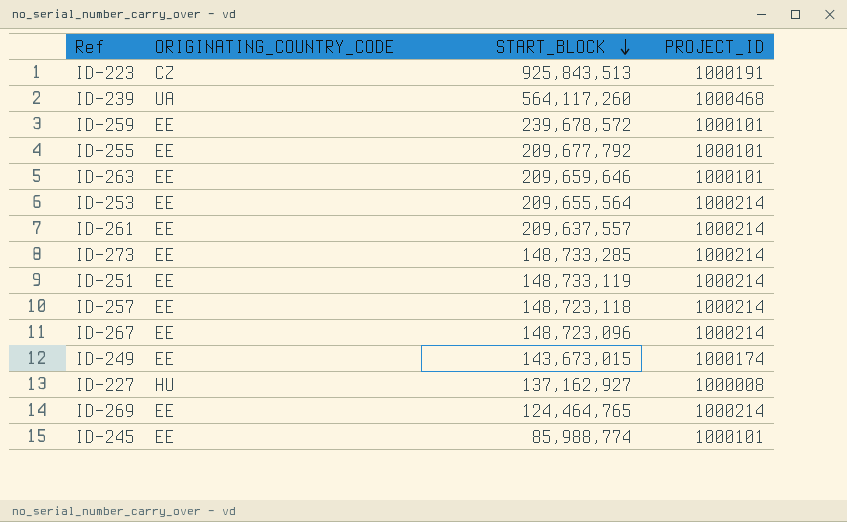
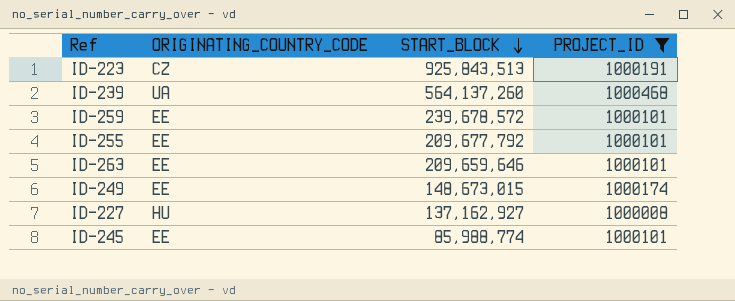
filter: none -> PROJECT_ID != 1000214
ID-239 | START_BLOCK: 564,117,260 -> 564,137,260
ID-249 | START_BLOCK: 143,673,015 -> 148,673,015

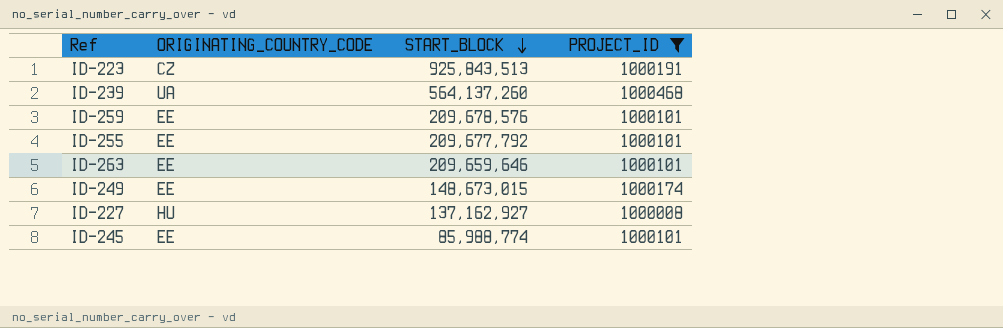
ID-259 | START_BLOCK: 239,678,572 -> 209,678,576

